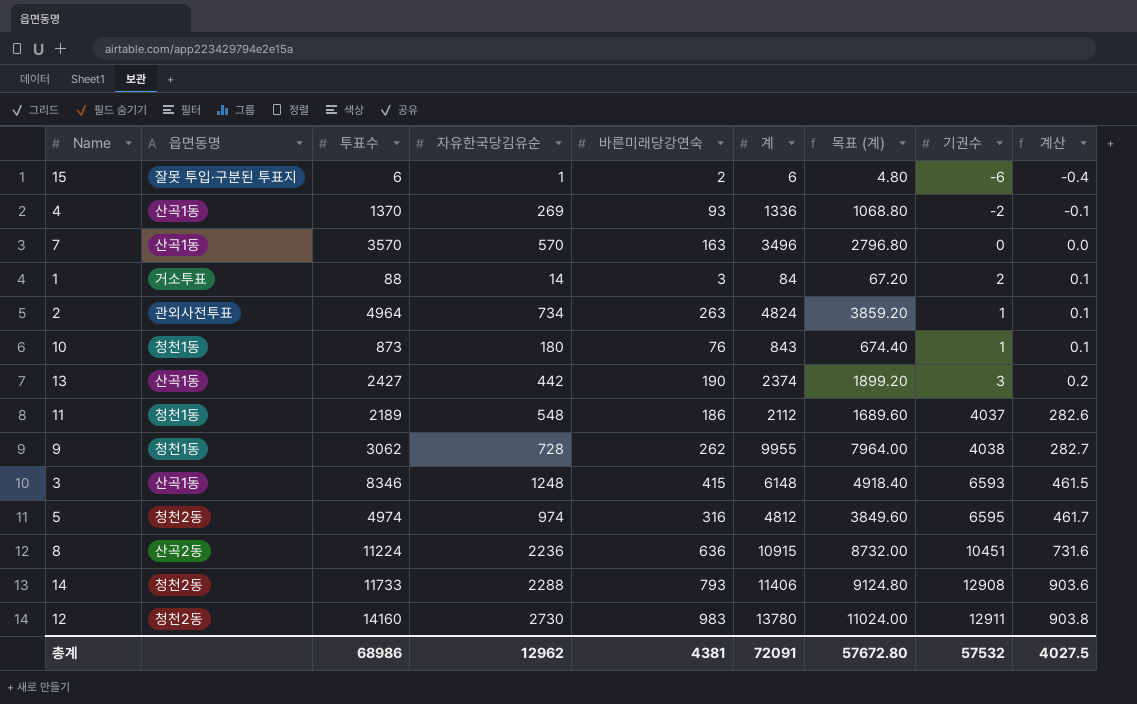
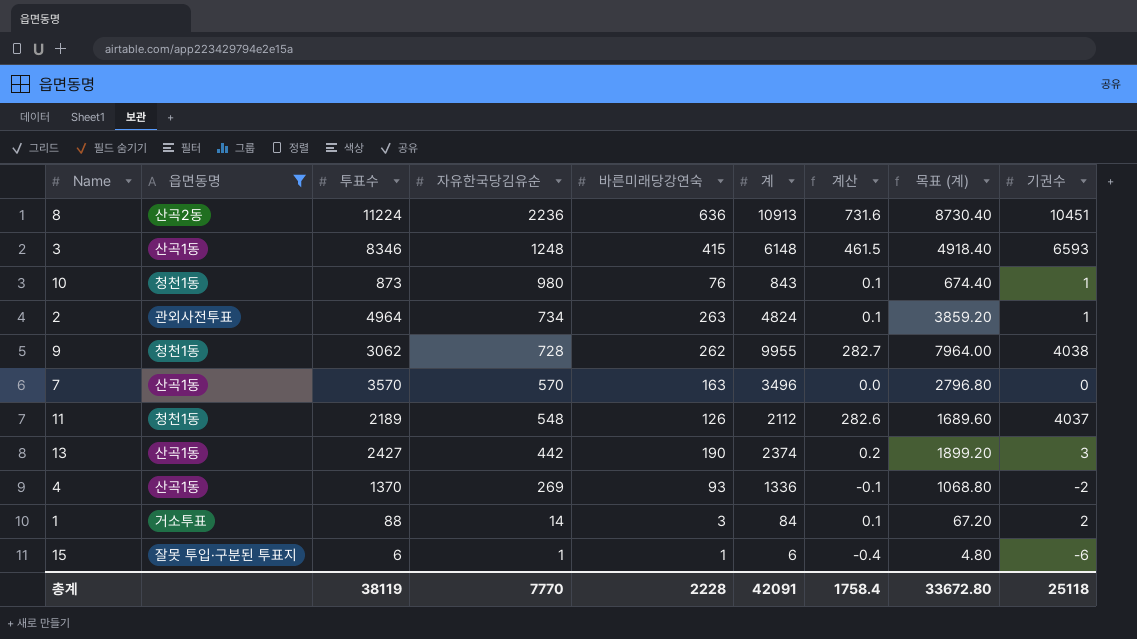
filter: none -> 읍면동명 != 청천2동
row order: 계산 ascending -> 자유한국당김유순 descending
column 계산 | position: 9 -> 7
8 | 계: 10915 -> 10913
8 | 목표 (계): 8732.00 -> 8730.40
10 | 자유한국당김유순: 180 -> 980
11 | 바른미래당강연숙: 186 -> 126
15 | 바른미래당강연숙: 2 -> 1
총계 | 투표수: 68986 -> 38119
총계 | 자유한국당김유순: 12962 -> 7770
총계 | 바른미래당강연숙: 4381 -> 2228
총계 | 계: 72091 -> 42091
총계 | 계산: 4027.5 -> 1758.4
총계 | 목표 (계): 57672.80 -> 33672.80
총계 | 기권수: 57532 -> 25118

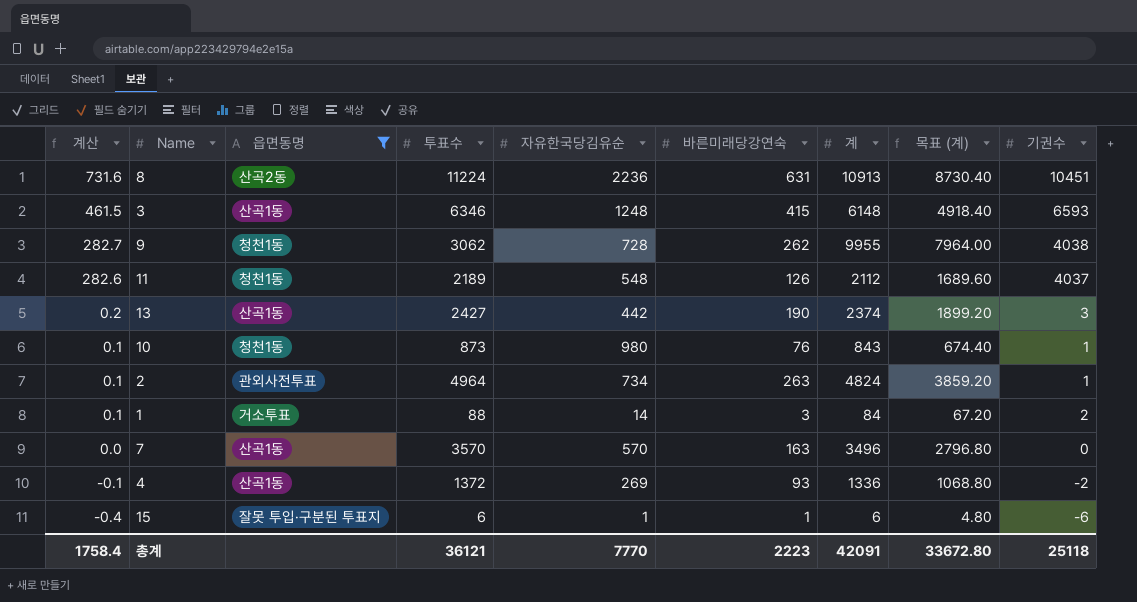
row order: 자유한국당김유순 descending -> 계산 descending
column 계산 | position: 7 -> 1
8 | 바른미래당강연숙: 636 -> 631
3 | 투표수: 8346 -> 6346
4 | 투표수: 1370 -> 1372
총계 | 투표수: 38119 -> 36121
총계 | 바른미래당강연숙: 2228 -> 2223

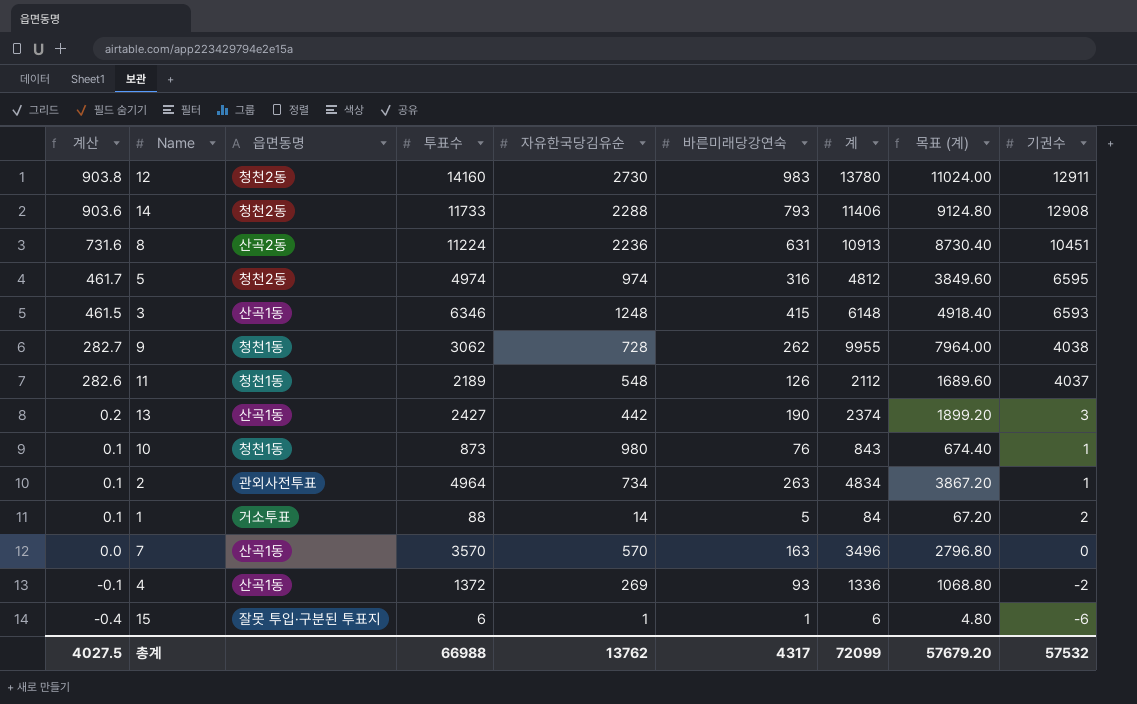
filter: 읍면동명 != 청천2동 -> none
2 | 계: 4824 -> 4834
2 | 목표 (계): 3859.20 -> 3867.20
1 | 바른미래당강연숙: 3 -> 5
총계 | 계산: 1758.4 -> 4027.5
총계 | 투표수: 36121 -> 66988
총계 | 자유한국당김유순: 7770 -> 13762
총계 | 바른미래당강연숙: 2223 -> 4317
총계 | 계: 42091 -> 72099
총계 | 목표 (계): 33672.80 -> 57679.20
총계 | 기권수: 25118 -> 57532

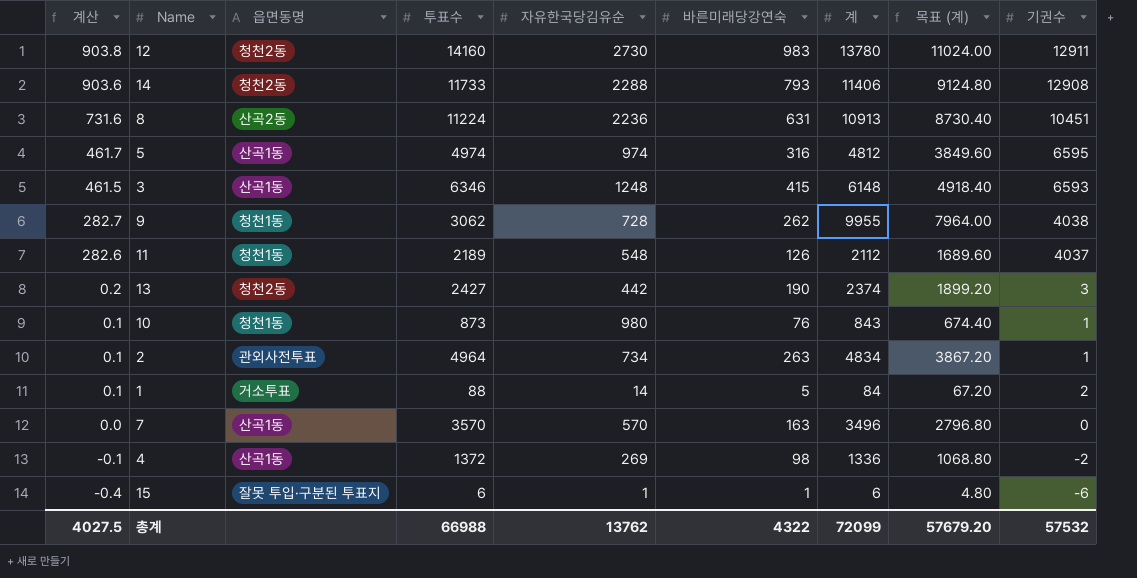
5 | 읍면동명: 청천2동 -> 산곡1동
13 | 읍면동명: 산곡1동 -> 청천2동
4 | 바른미래당강연숙: 93 -> 98
총계 | 바른미래당강연숙: 4317 -> 4322

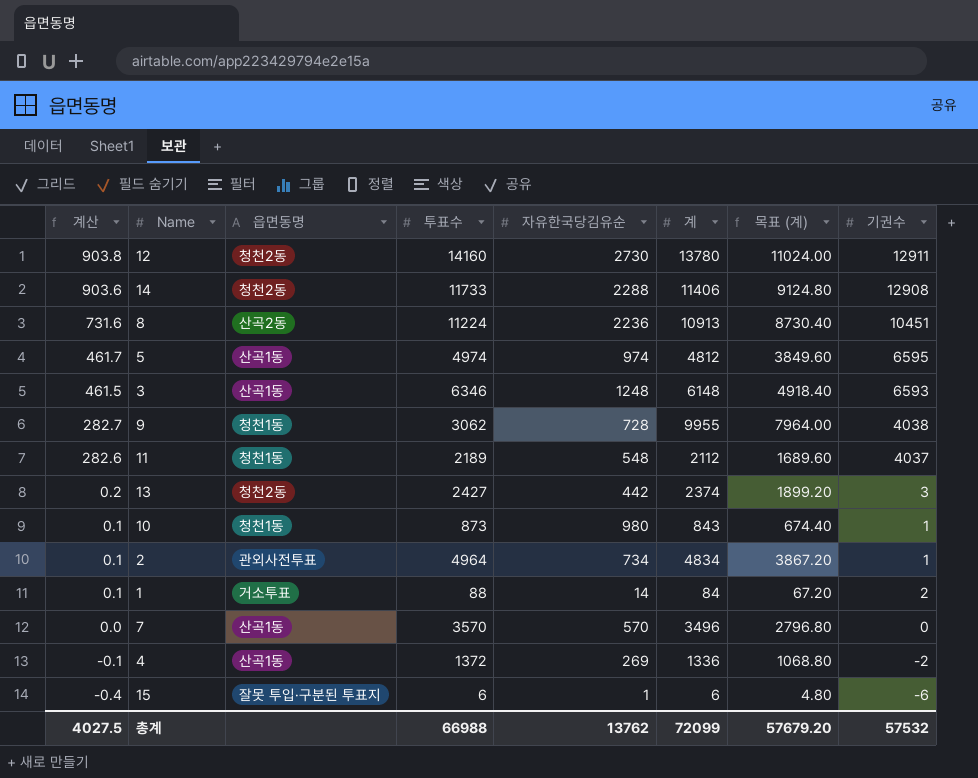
column 바른미래당강연숙 | position: 6 -> none

